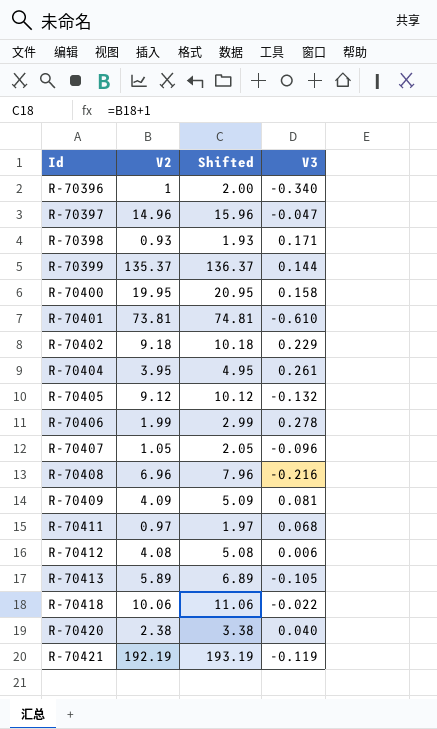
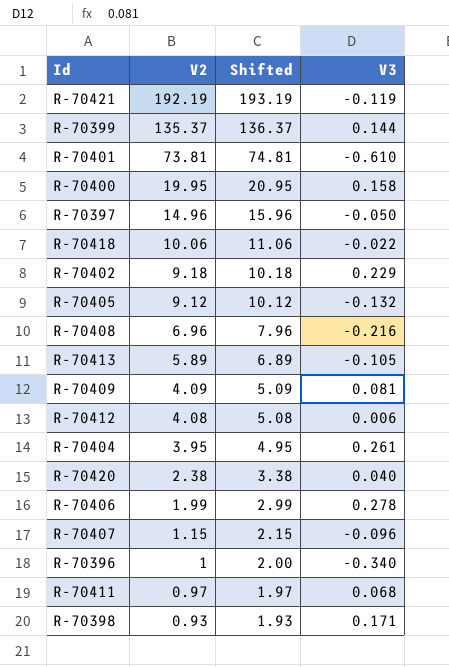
row order: Id ascending -> V2 descending
R-70397 | V3: -0.047 -> -0.050
R-70407 | V2: 1.05 -> 1.15
R-70407 | Shifted: 2.05 -> 2.15

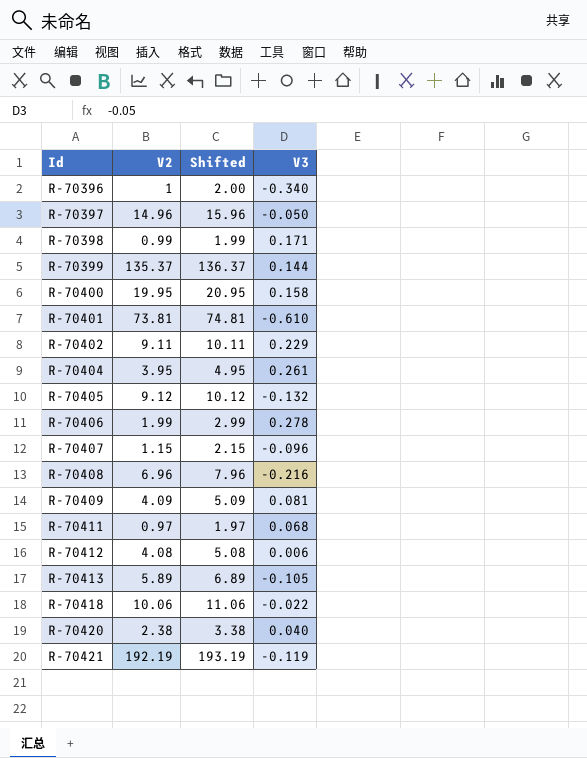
row order: V2 descending -> Id ascending
R-70398 | V2: 0.93 -> 0.99
R-70398 | Shifted: 1.93 -> 1.99
R-70402 | V2: 9.18 -> 9.11
R-70402 | Shifted: 10.18 -> 10.11

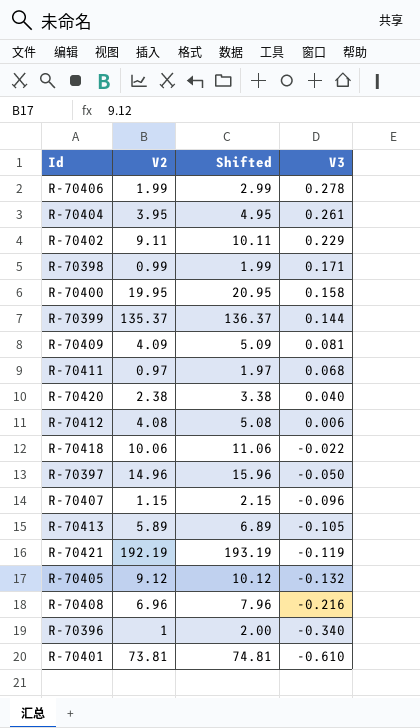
row order: Id ascending -> V3 descending

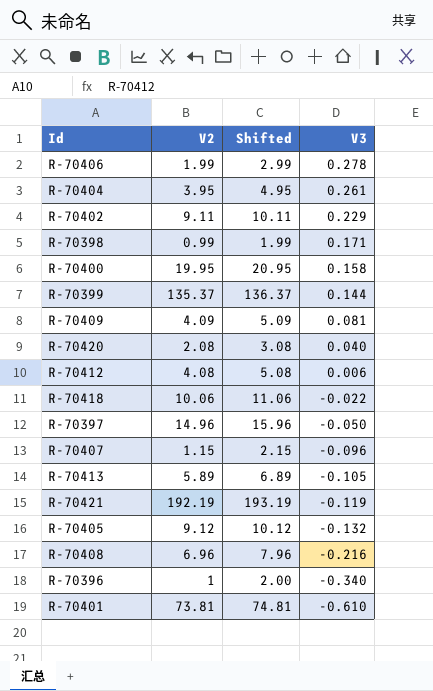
row R-70411: 0.97 | 1.97 | 0.068 -> none
R-70420 | V2: 2.38 -> 2.08
R-70420 | Shifted: 3.38 -> 3.08

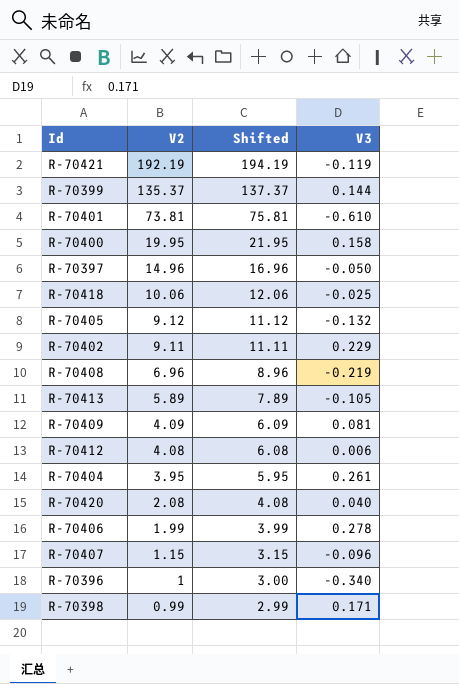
row order: V3 descending -> V2 descending
column Shifted | formula: [V2] + 1 -> [V2] + 2
R-70418 | V3: -0.022 -> -0.025
R-70408 | V3: -0.216 -> -0.219

